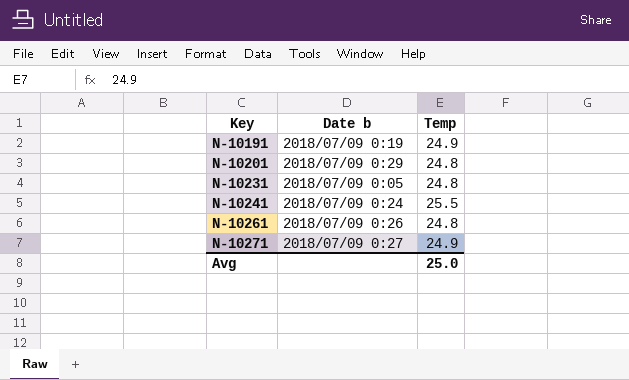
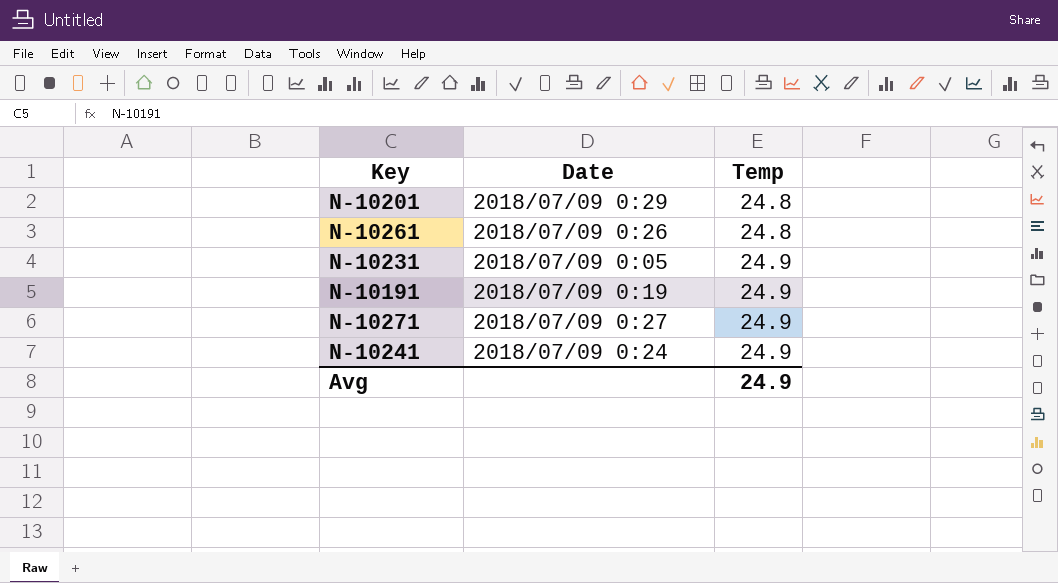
row order: Key ascending -> Temp ascending
column name: Date b -> Date
N-10231 | Temp: 24.8 -> 24.9
N-10241 | Temp: 25.5 -> 24.9
Avg | Temp: 25.0 -> 24.9

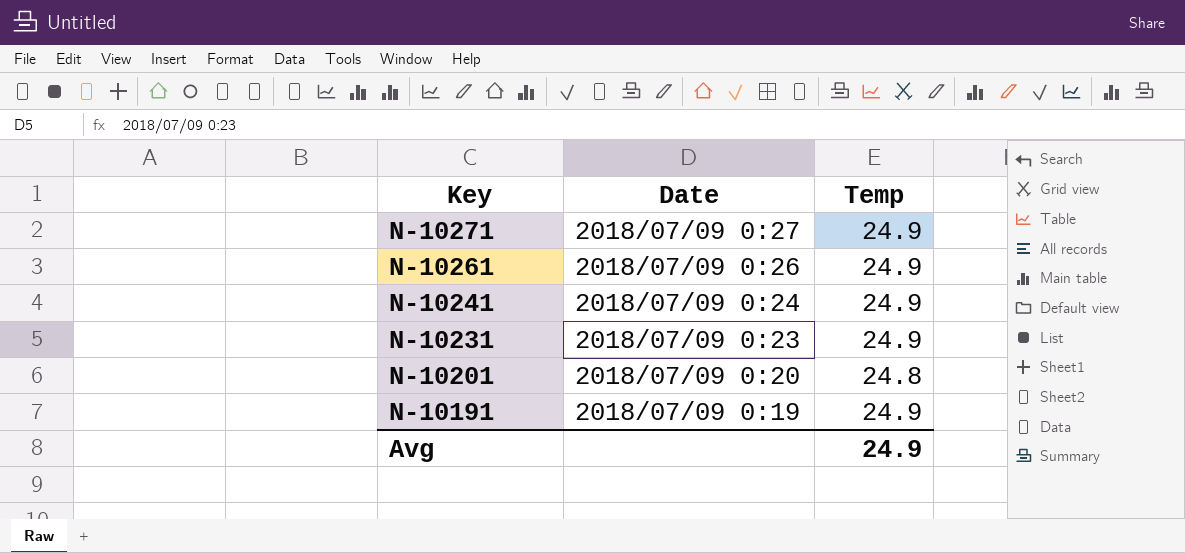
row order: Temp ascending -> Key descending
N-10261 | Temp: 24.8 -> 24.9
N-10231 | Date: 2018/07/09 0:05 -> 2018/07/09 0:23
N-10201 | Date: 2018/07/09 0:29 -> 2018/07/09 0:20

